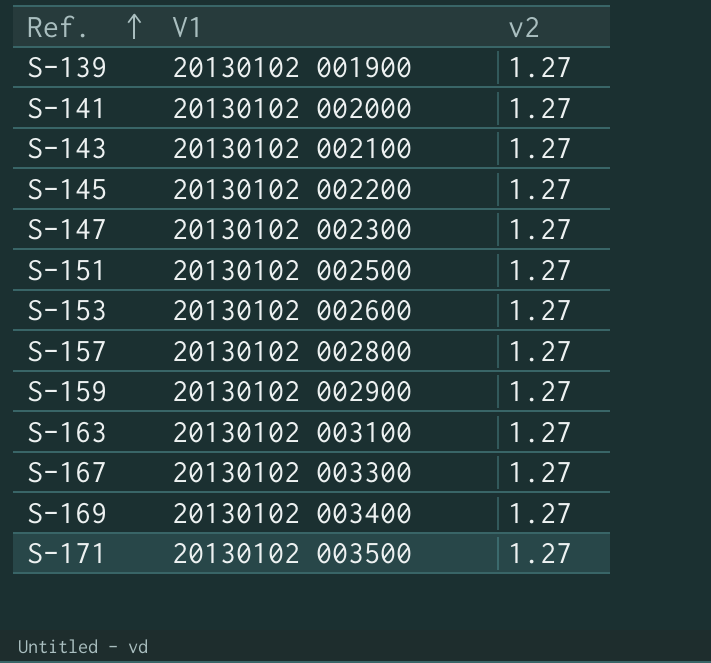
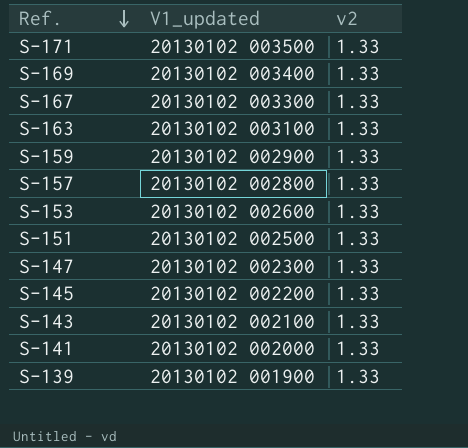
row order: Ref. ascending -> Ref. descending
column name: V1 -> V1_updated
S-171 | v2: 1.27 -> 1.33
S-169 | v2: 1.27 -> 1.33
S-167 | v2: 1.27 -> 1.33
S-163 | v2: 1.27 -> 1.33
S-159 | v2: 1.27 -> 1.33
S-157 | v2: 1.27 -> 1.33
S-153 | v2: 1.27 -> 1.33
S-151 | v2: 1.27 -> 1.33
S-147 | v2: 1.27 -> 1.33
S-145 | v2: 1.27 -> 1.33
S-143 | v2: 1.27 -> 1.33
S-141 | v2: 1.27 -> 1.33
S-139 | v2: 1.27 -> 1.33

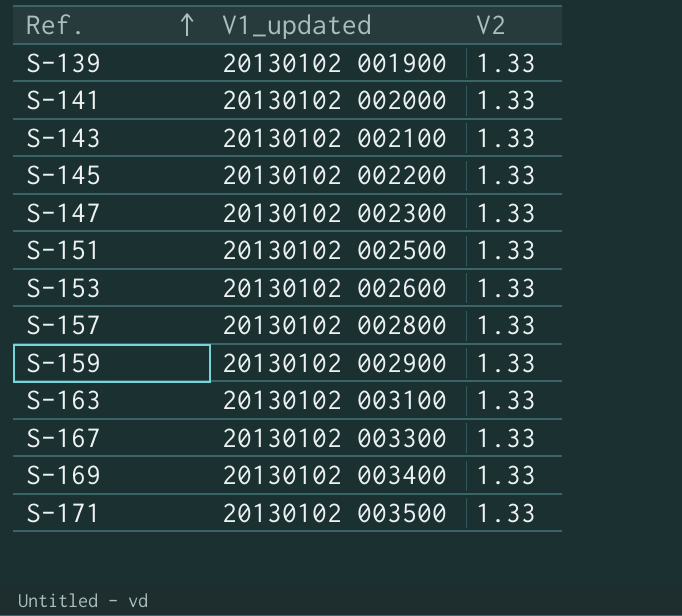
row order: Ref. descending -> Ref. ascending
column name: v2 -> V2

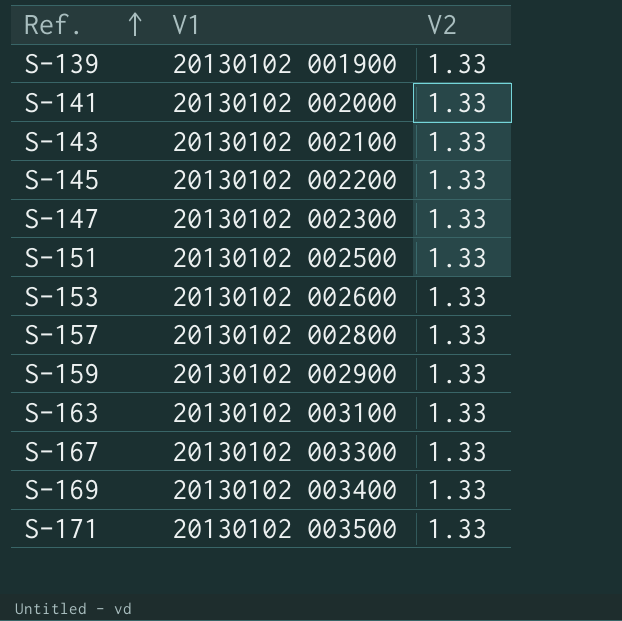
column name: V1_updated -> V1

